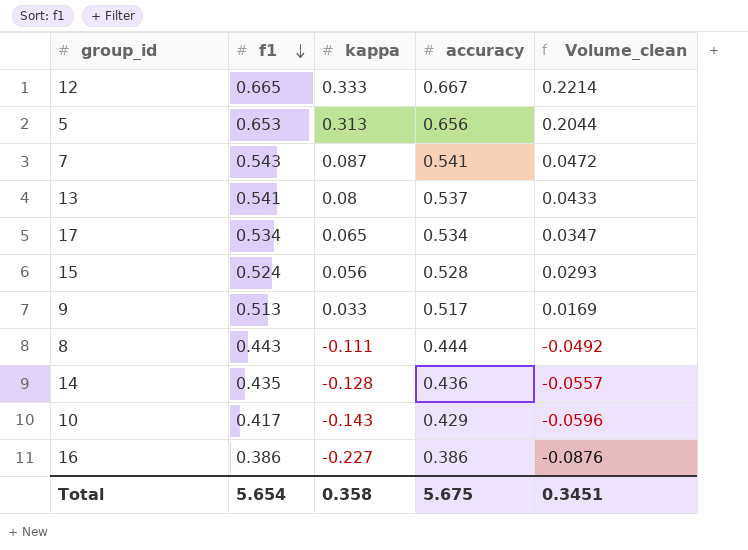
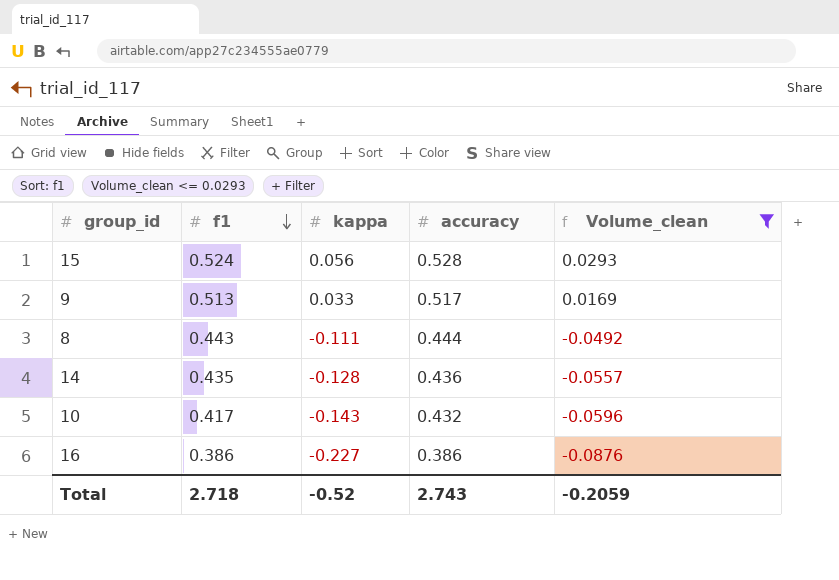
filter: none -> Volume_clean <= 0.0293
10 | accuracy: 0.429 -> 0.432
Total | f1: 5.654 -> 2.718
Total | kappa: 0.358 -> -0.52
Total | accuracy: 5.675 -> 2.743
Total | Volume_clean: 0.3451 -> -0.2059

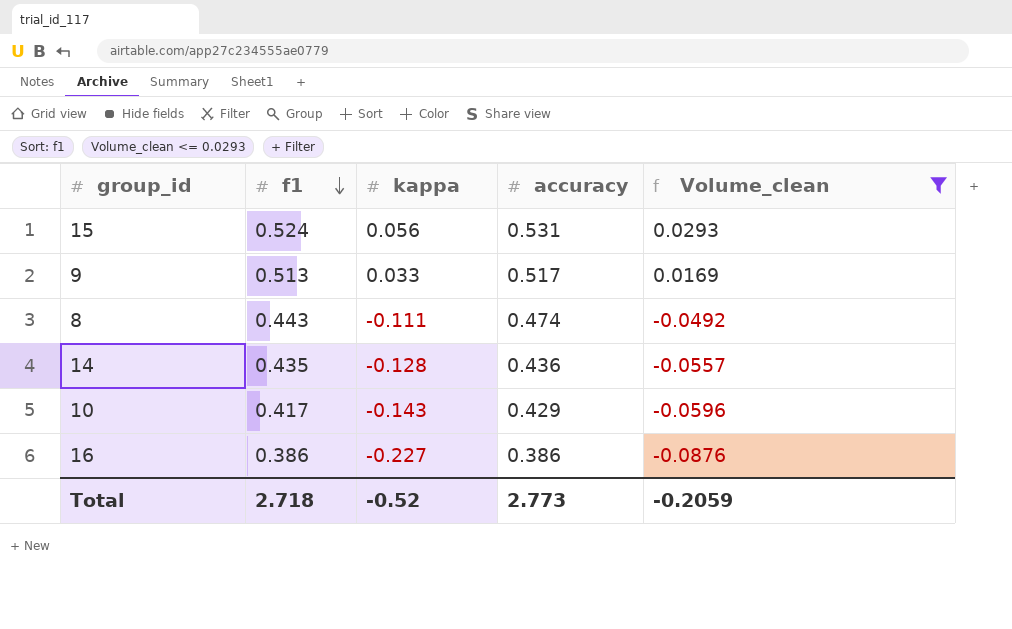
15 | accuracy: 0.528 -> 0.531
8 | accuracy: 0.444 -> 0.474
10 | accuracy: 0.432 -> 0.429
Total | accuracy: 2.743 -> 2.773

